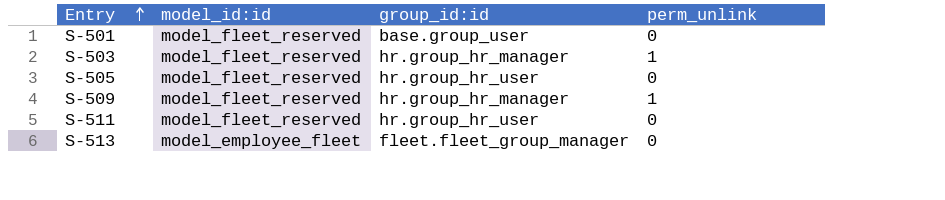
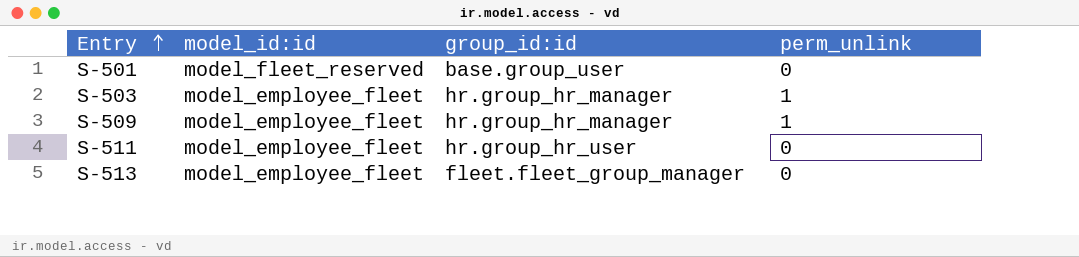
row S-505: model_fleet_reserved | hr.group_hr_user | 0 -> none
S-503 | model_id:id: model_fleet_reserved -> model_employee_fleet
S-509 | model_id:id: model_fleet_reserved -> model_employee_fleet
S-511 | model_id:id: model_fleet_reserved -> model_employee_fleet

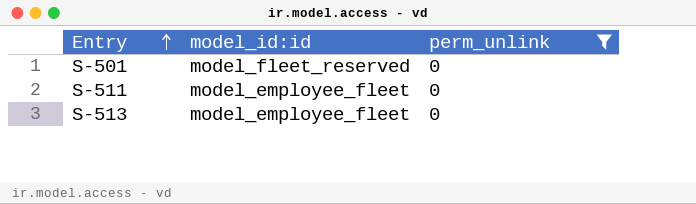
filter: none -> perm_unlink = 0
column group_id:id | position: 3 -> none

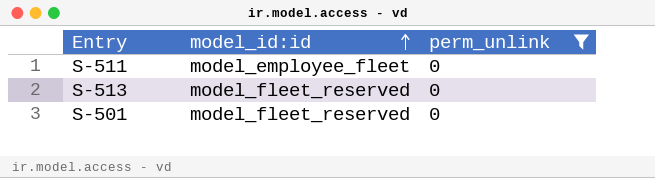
row order: Entry ascending -> model_id:id ascending
S-513 | model_id:id: model_employee_fleet -> model_fleet_reserved

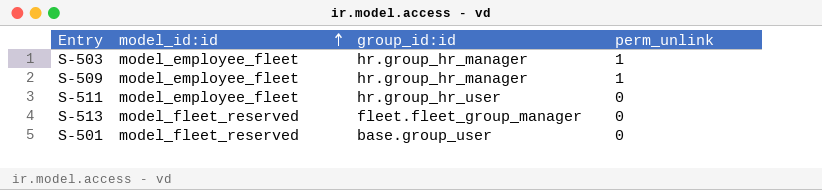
filter: perm_unlink = 0 -> none
column group_id:id | position: none -> 3

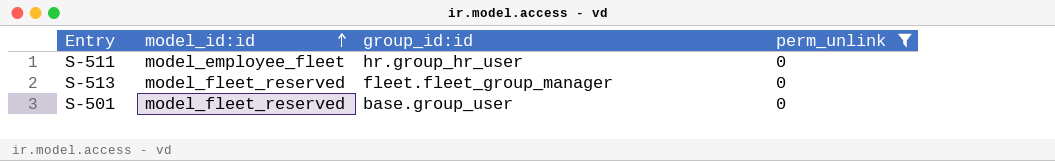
filter: none -> perm_unlink = 0

